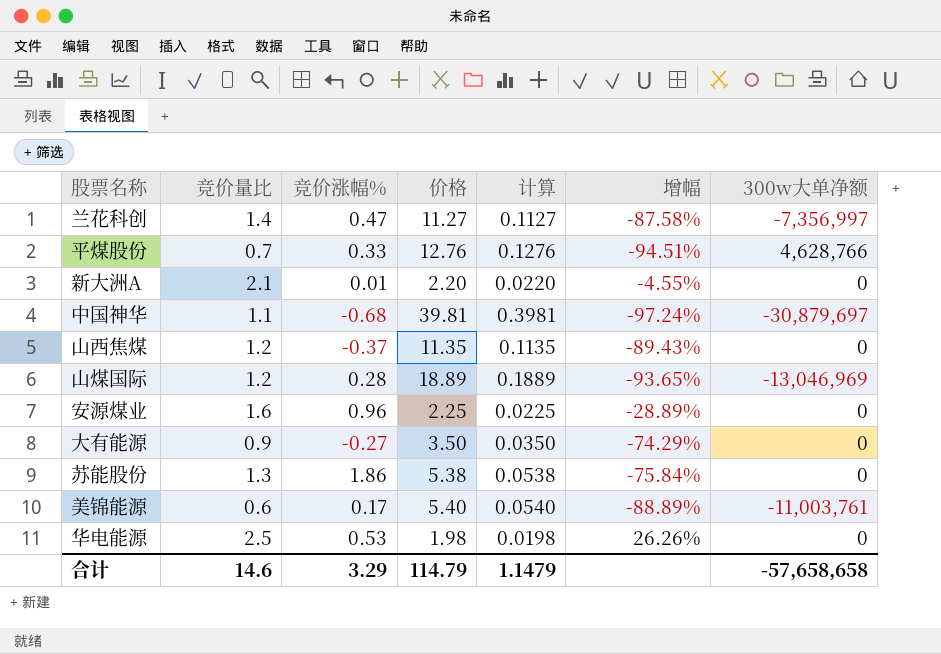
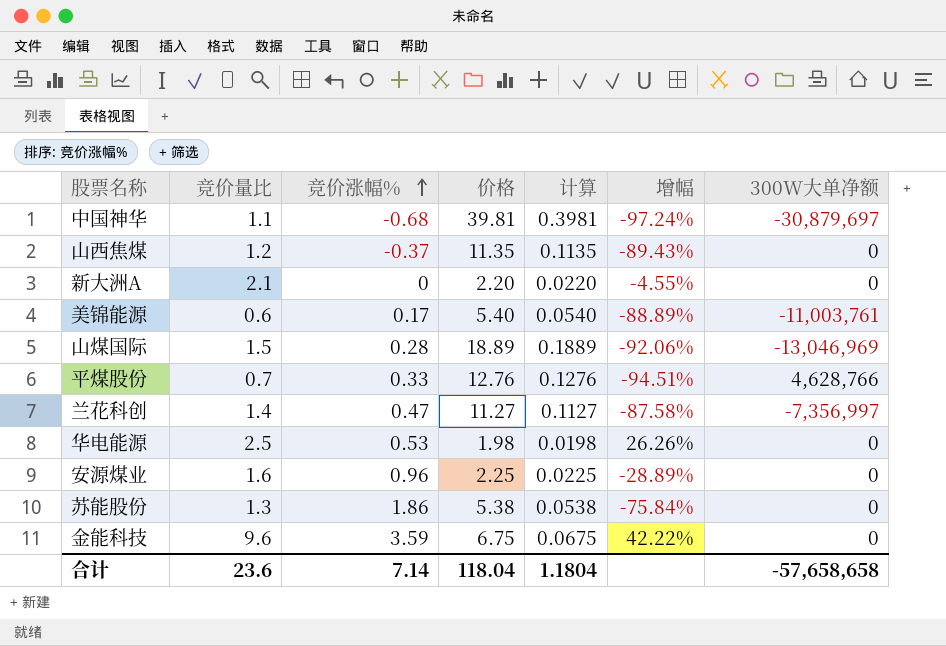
row order: none -> 竞价涨幅% ascending
column name: 300w大单净额 -> 300W大单净额
row 大有能源: 0.9 | -0.27 | 3.50 | 0.0350 | -74.29% | 0 -> none
新大洲A | 竞价涨幅%: 0.01 -> 0
山煤国际 | 竞价量比: 1.2 -> 1.5
山煤国际 | 增幅: -93.65% -> -92.06%
row 金能科技: none -> 9.6 | 3.59 | 6.75 | 0.0675 | 42.22% | 0
合计 | 竞价量比: 14.6 -> 23.6
合计 | 竞价涨幅%: 3.29 -> 7.14
合计 | 价格: 114.79 -> 118.04
合计 | 计算: 1.1479 -> 1.1804

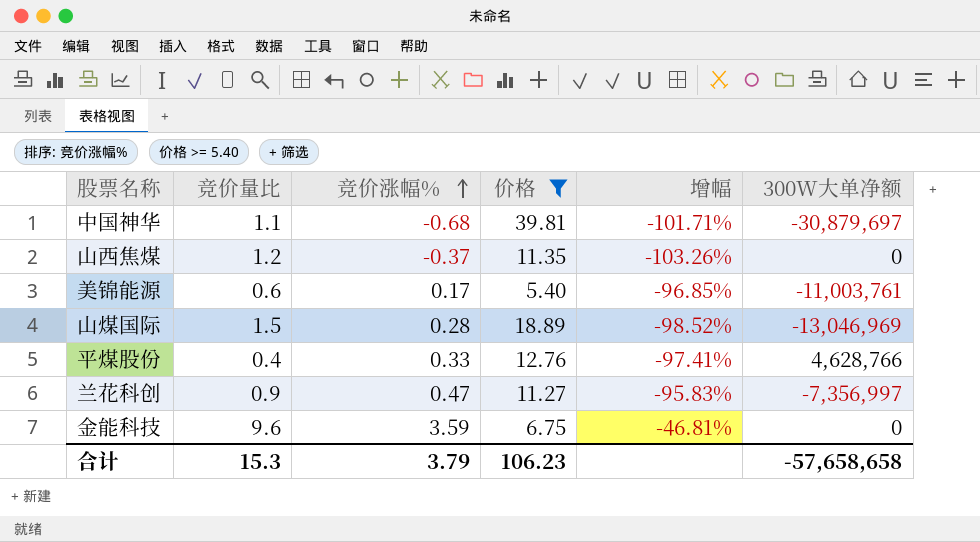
filter: none -> 价格 >= 5.40
column 计算 | formula: [价格] * 0.01 -> none
column 增幅 | formula: ([竞价量比] - [价格]) / [价格] -> ([竞价涨幅%] - [价格]) / [价格]
平煤股份 | 竞价量比: 0.7 -> 0.4
兰花科创 | 竞价量比: 1.4 -> 0.9
合计 | 竞价量比: 23.6 -> 15.3
合计 | 竞价涨幅%: 7.14 -> 3.79
合计 | 价格: 118.04 -> 106.23

